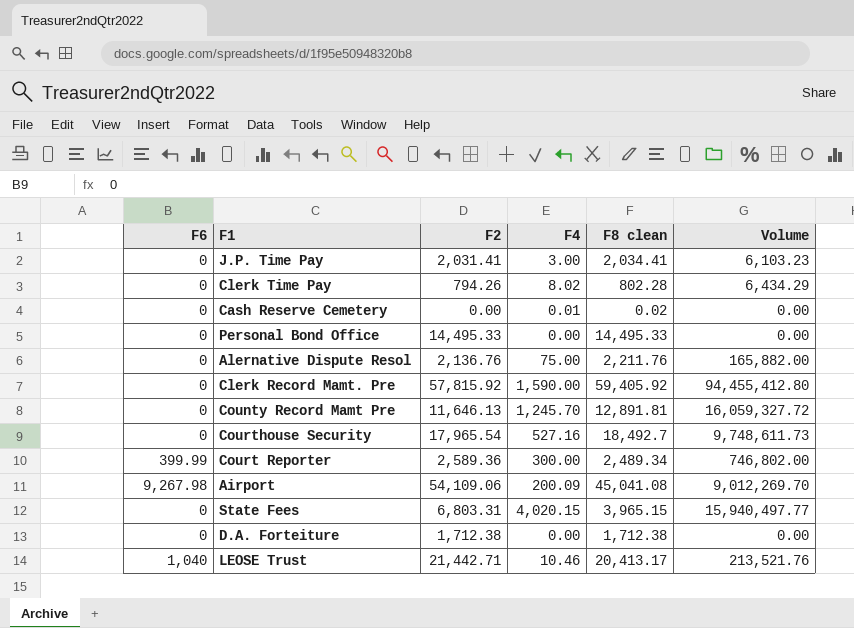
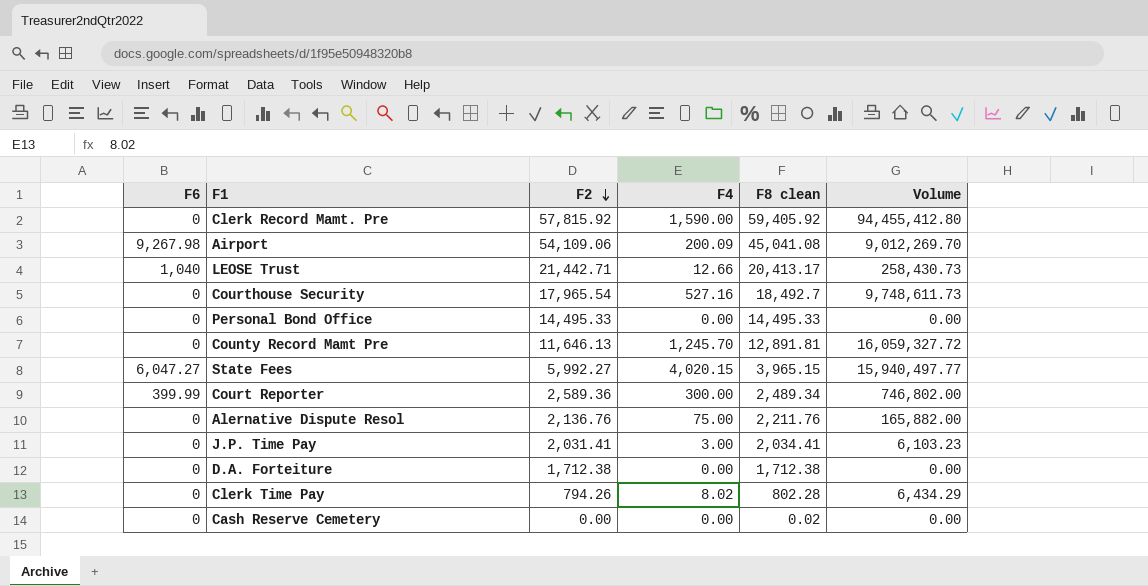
row order: none -> F2 descending
LEOSE Trust | F4: 10.46 -> 12.66
LEOSE Trust | Volume: 213,521.76 -> 258,430.73
State Fees | F6: 0 -> 6,047.27
State Fees | F2: 6,803.31 -> 5,992.27
Cash Reserve Cemetery | F4: 0.01 -> 0.00

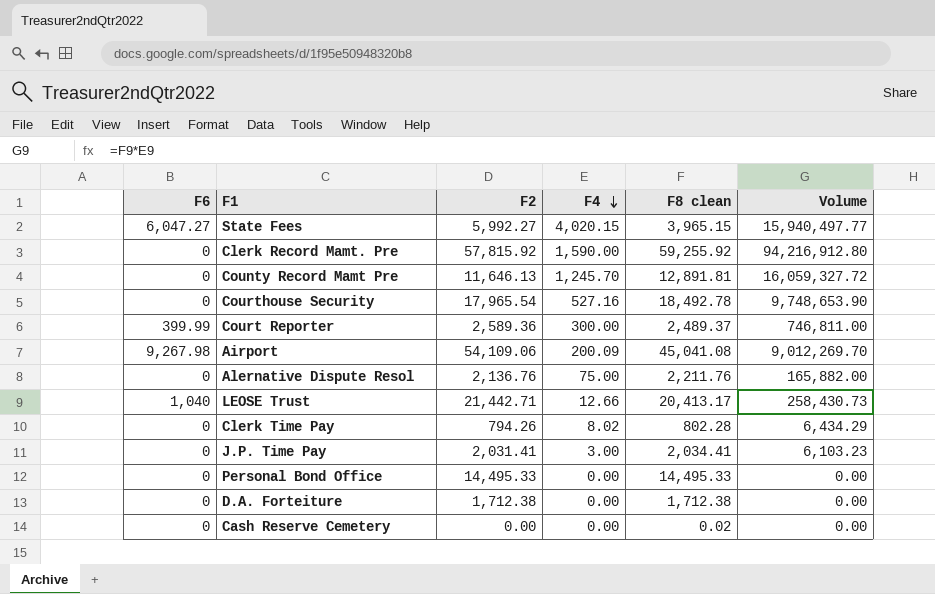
row order: F2 descending -> F4 descending
Clerk Record Mamt. Pre | F8 clean: 59,405.92 -> 59,255.92
Clerk Record Mamt. Pre | Volume: 94,455,412.80 -> 94,216,912.80
Courthouse Security | F8 clean: 18,492.7 -> 18,492.78
Courthouse Security | Volume: 9,748,611.73 -> 9,748,653.90
Court Reporter | F8 clean: 2,489.34 -> 2,489.37
Court Reporter | Volume: 746,802.00 -> 746,811.00

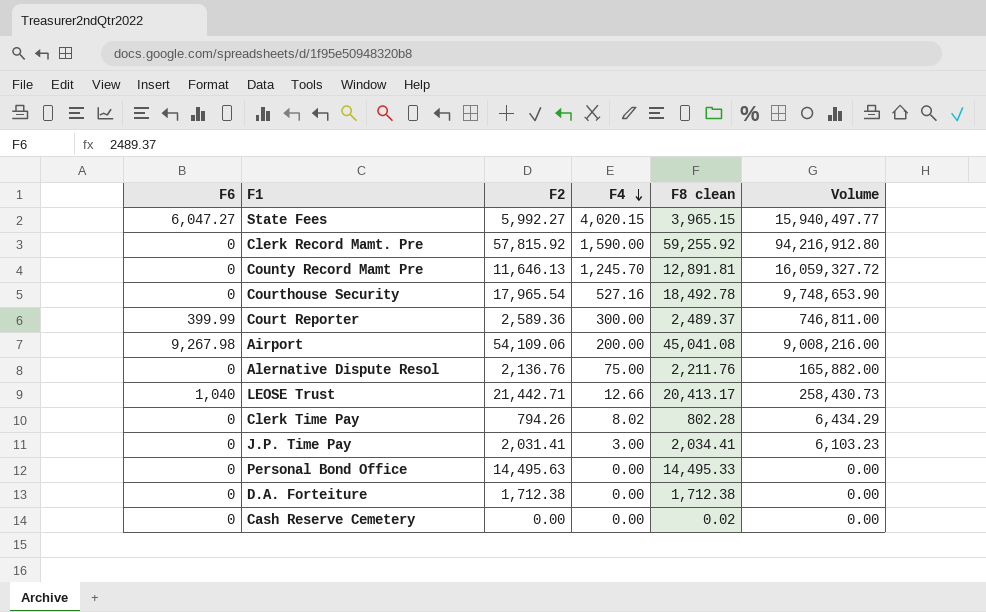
Airport | F4: 200.09 -> 200.00
Airport | Volume: 9,012,269.70 -> 9,008,216.00
Personal Bond Office | F2: 14,495.33 -> 14,495.63

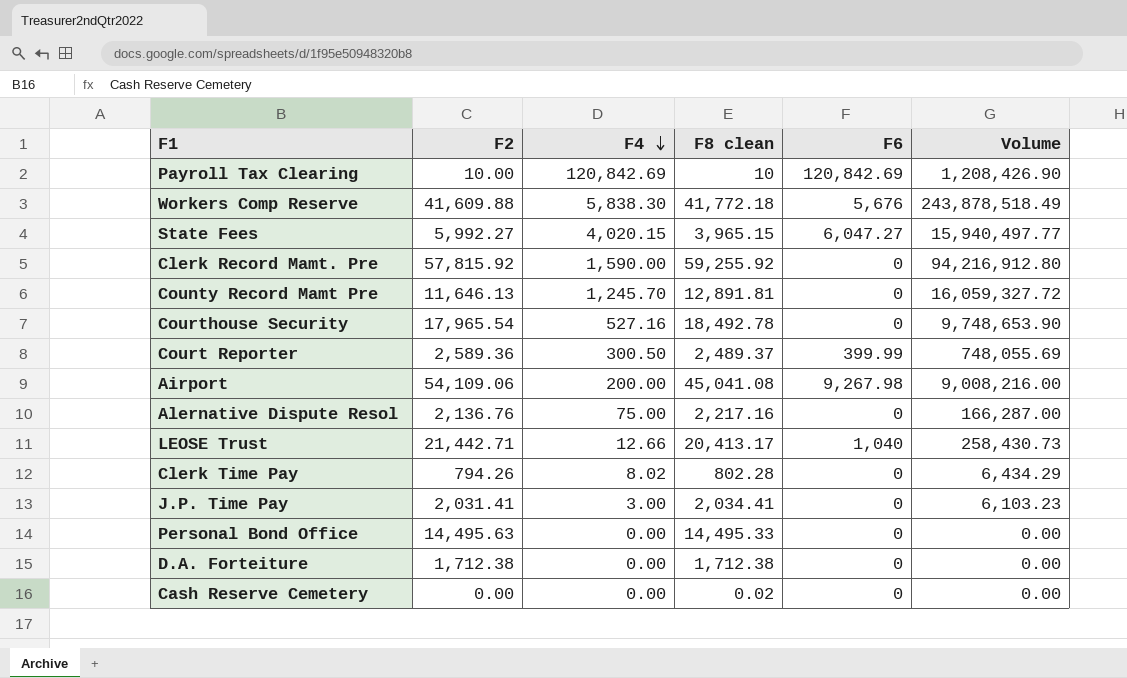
column F6 | position: 1 -> 5
row Payroll Tax Clearing: none -> 10.00 | 120,842.69 | 10 | 120,842.69 | 1,208,426.90
row Workers Comp Reserve: none -> 41,609.88 | 5,838.30 | 41,772.18 | 5,676 | 243,878,518.49
Court Reporter | F4: 300.00 -> 300.50
Court Reporter | Volume: 746,811.00 -> 748,055.69
Alernative Dispute Resol | F8 clean: 2,211.76 -> 2,217.16
Alernative Dispute Resol | Volume: 165,882.00 -> 166,287.00

